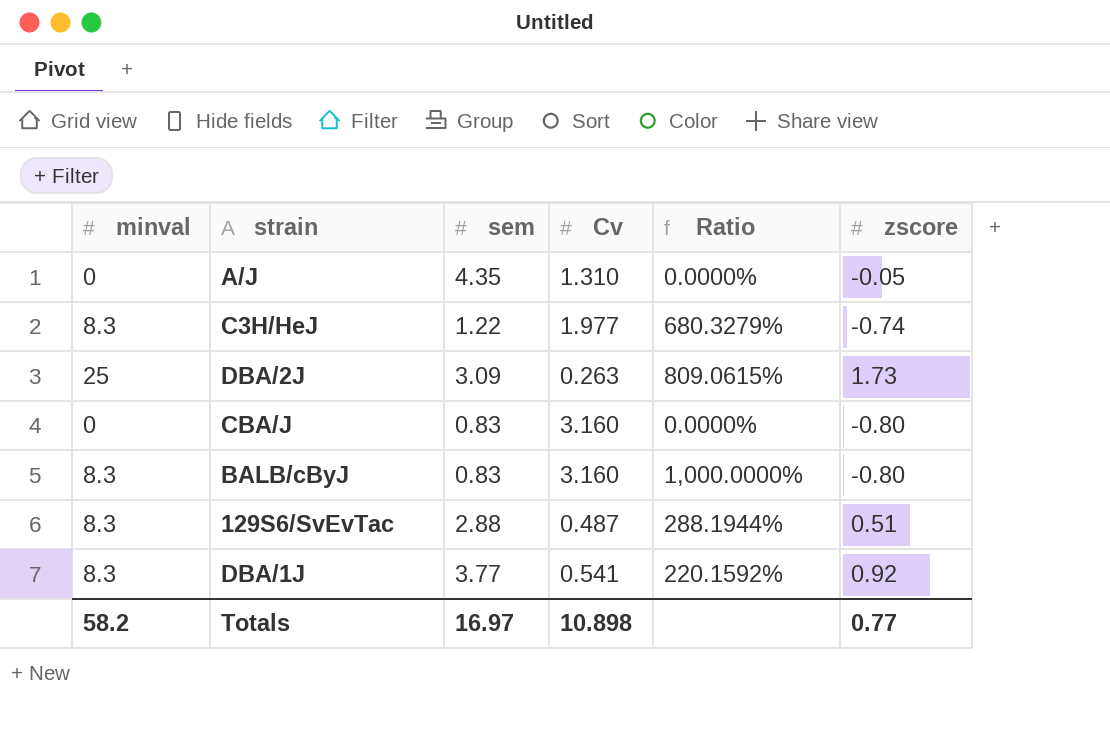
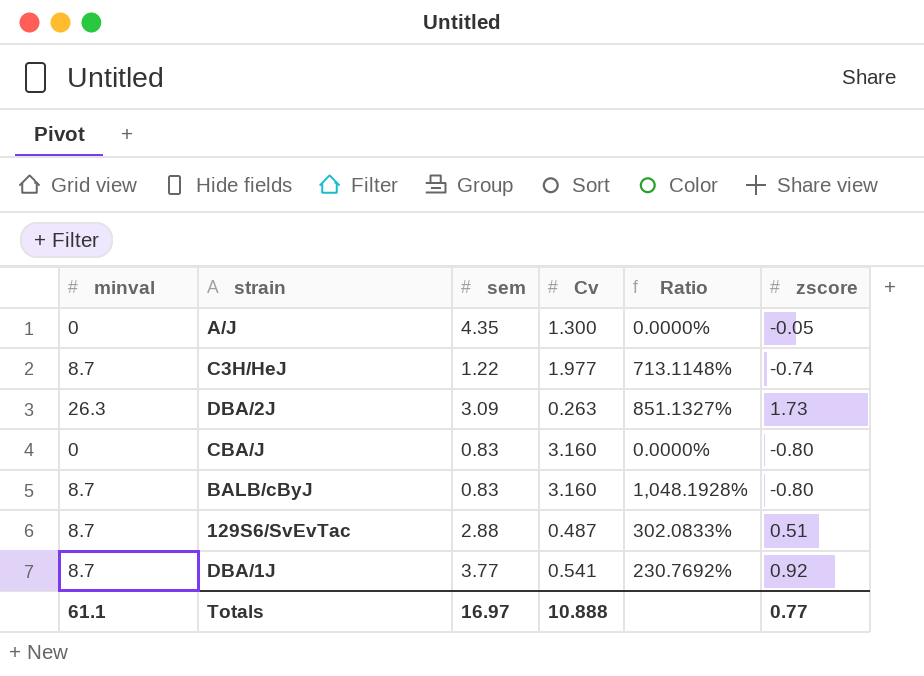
A/J | Cv: 1.310 -> 1.300
C3H/HeJ | minval: 8.3 -> 8.7
C3H/HeJ | Ratio: 680.3279% -> 713.1148%
DBA/2J | minval: 25 -> 26.3
DBA/2J | Ratio: 809.0615% -> 851.1327%
BALB/cByJ | minval: 8.3 -> 8.7
BALB/cByJ | Ratio: 1,000.0000% -> 1,048.1928%
129S6/SvEvTac | minval: 8.3 -> 8.7
129S6/SvEvTac | Ratio: 288.1944% -> 302.0833%
DBA/1J | minval: 8.3 -> 8.7
DBA/1J | Ratio: 220.1592% -> 230.7692%
Totals | minval: 58.2 -> 61.1
Totals | Cv: 10.898 -> 10.888

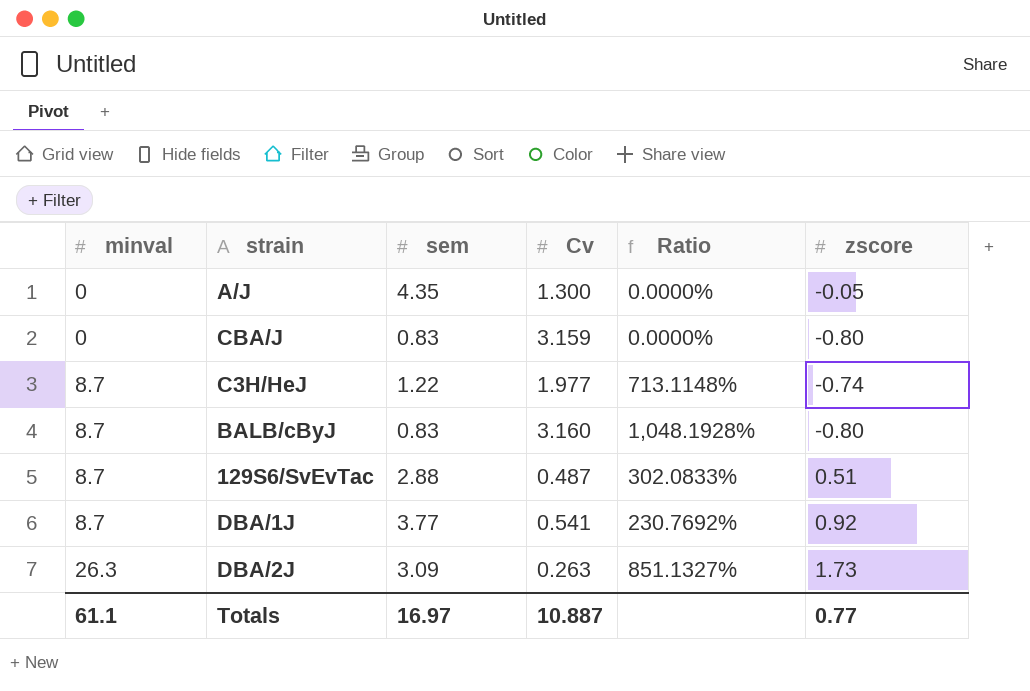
row order: none -> minval ascending
CBA/J | Cv: 3.160 -> 3.159
Totals | Cv: 10.888 -> 10.887

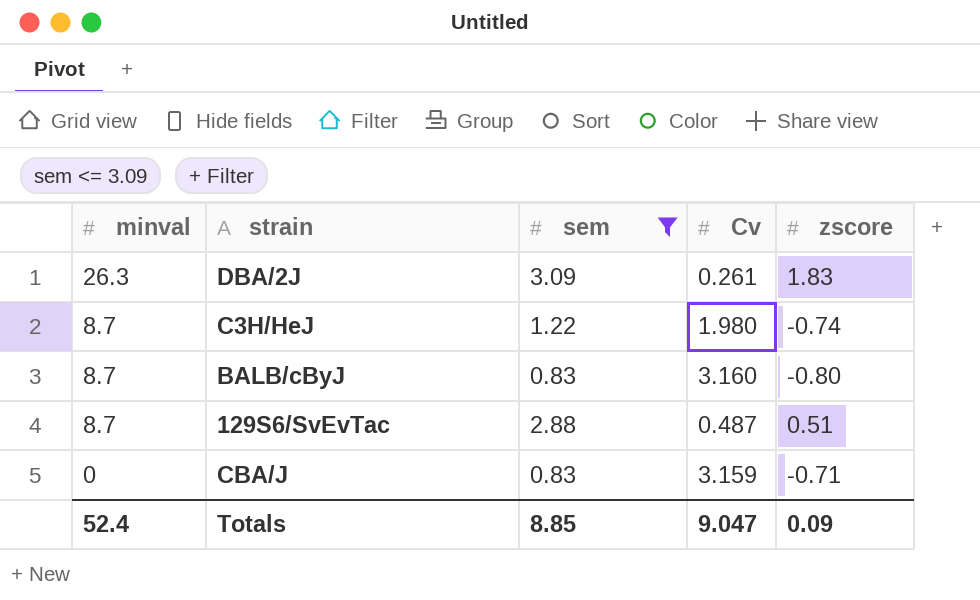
filter: none -> sem <= 3.09
row order: minval ascending -> minval descending
column Ratio | formula: [minval] / [sem] -> none
DBA/2J | Cv: 0.263 -> 0.261
DBA/2J | zscore: 1.73 -> 1.83
C3H/HeJ | Cv: 1.977 -> 1.980
CBA/J | zscore: -0.80 -> -0.71
Totals | minval: 61.1 -> 52.4
Totals | sem: 16.97 -> 8.85
Totals | Cv: 10.887 -> 9.047
Totals | zscore: 0.77 -> 0.09

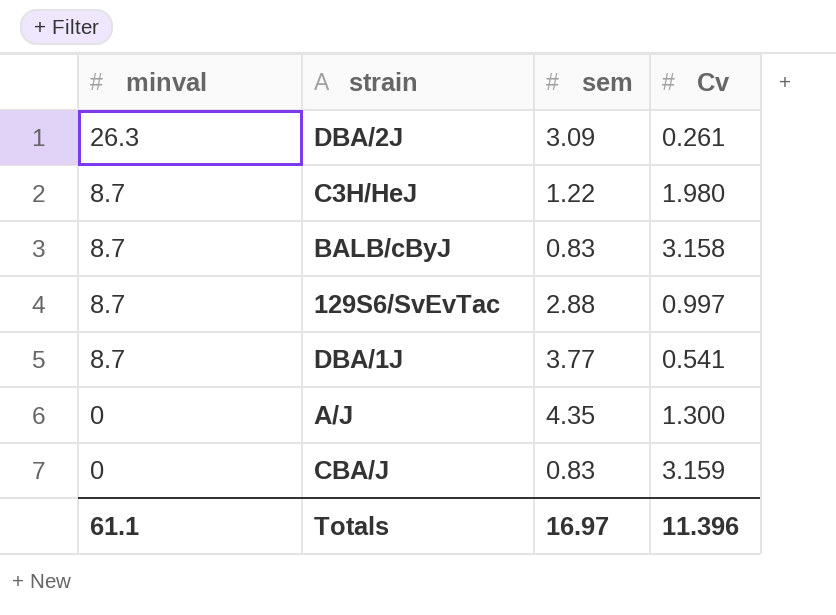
filter: sem <= 3.09 -> none
column zscore | position: 5 -> none
BALB/cByJ | Cv: 3.160 -> 3.158
129S6/SvEvTac | Cv: 0.487 -> 0.997
Totals | minval: 52.4 -> 61.1
Totals | sem: 8.85 -> 16.97
Totals | Cv: 9.047 -> 11.396

